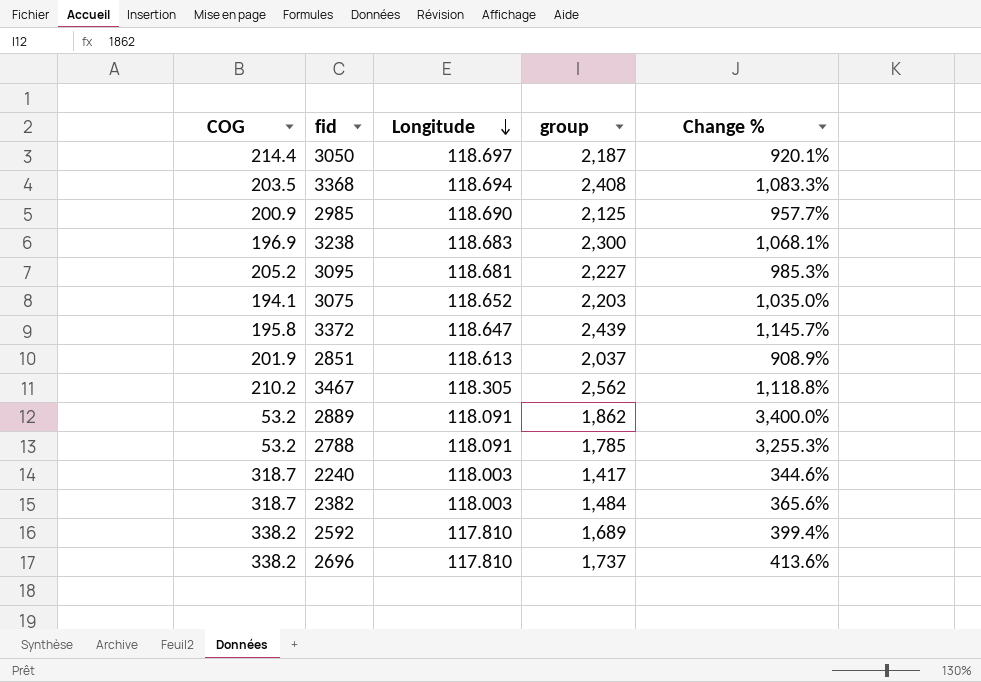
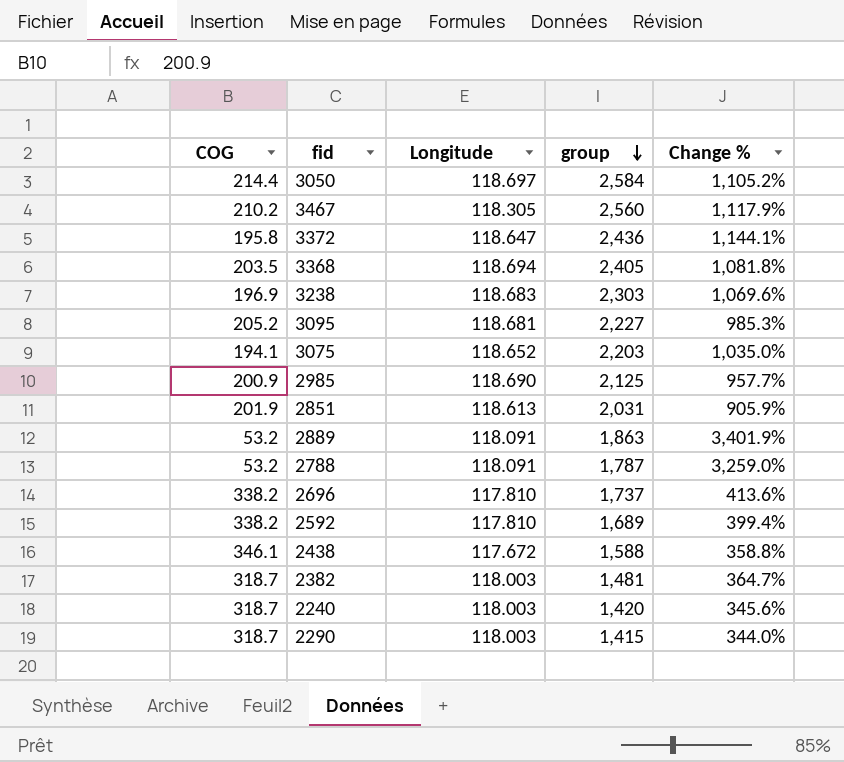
row order: Longitude descending -> group descending
3050 | group: 2,187 -> 2,584
3050 | Change %: 920.1% -> 1,105.2%
3467 | group: 2,562 -> 2,560
3467 | Change %: 1,118.8% -> 1,117.9%
3372 | group: 2,439 -> 2,436
3372 | Change %: 1,145.7% -> 1,144.1%
3368 | group: 2,408 -> 2,405
3368 | Change %: 1,083.3% -> 1,081.8%
3238 | group: 2,300 -> 2,303
3238 | Change %: 1,068.1% -> 1,069.6%
2851 | group: 2,037 -> 2,031
2851 | Change %: 908.9% -> 905.9%
2889 | group: 1,862 -> 1,863
2889 | Change %: 3,400.0% -> 3,401.9%
2788 | group: 1,785 -> 1,787
2788 | Change %: 3,255.3% -> 3,259.0%
row 2438: none -> 346.1 | 117.672 | 1,588 | 358.8%
2382 | group: 1,484 -> 1,481
2382 | Change %: 365.6% -> 364.7%
2240 | group: 1,417 -> 1,420
2240 | Change %: 344.6% -> 345.6%
row 2290: none -> 318.7 | 118.003 | 1,415 | 344.0%

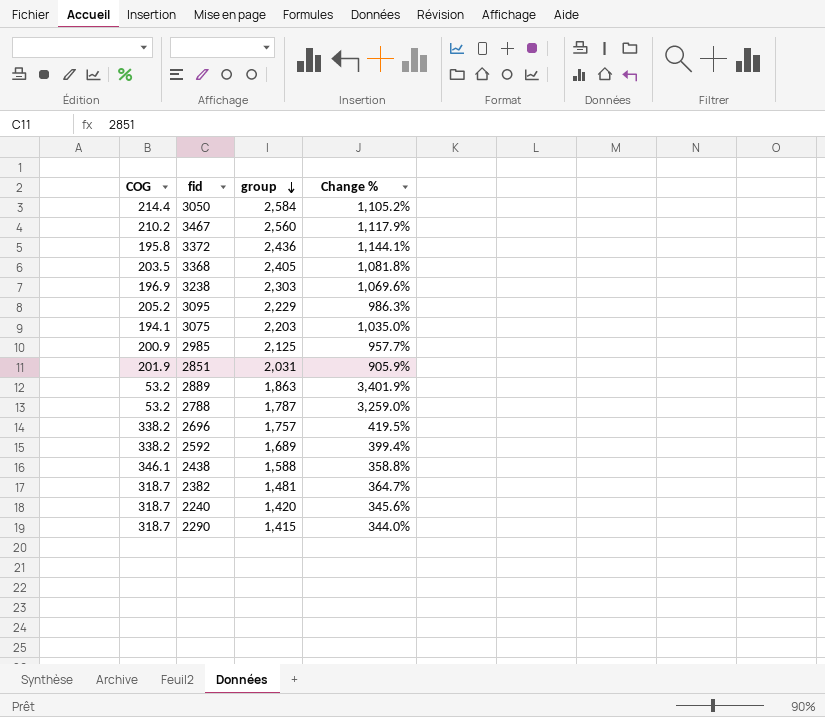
column Longitude | position: 3 -> none
3095 | group: 2,227 -> 2,229
3095 | Change %: 985.3% -> 986.3%
2696 | group: 1,737 -> 1,757
2696 | Change %: 413.6% -> 419.5%

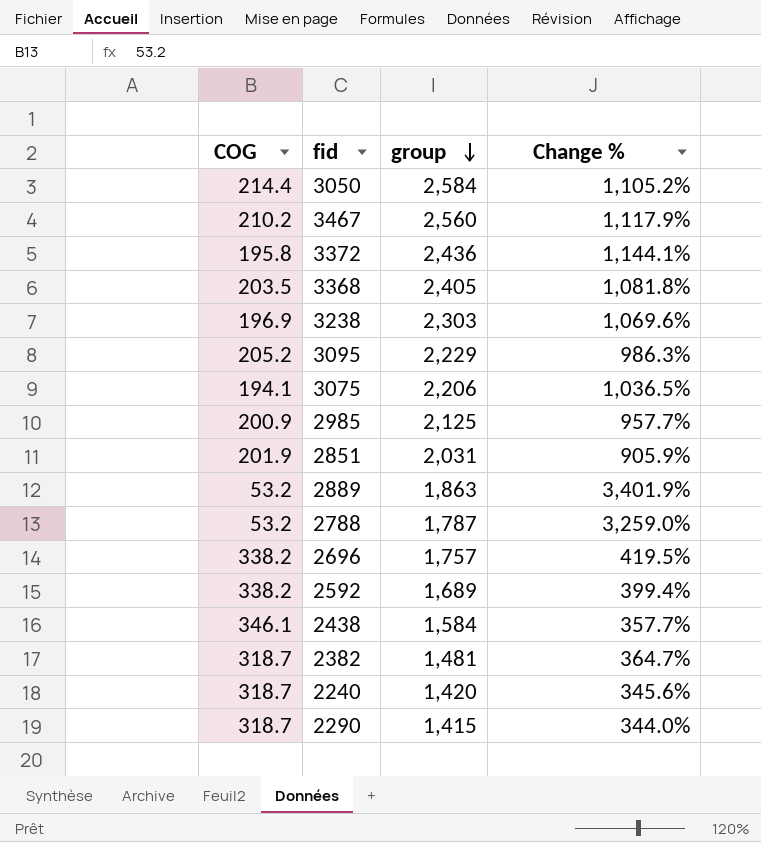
3075 | group: 2,203 -> 2,206
3075 | Change %: 1,035.0% -> 1,036.5%
2438 | group: 1,588 -> 1,584
2438 | Change %: 358.8% -> 357.7%

